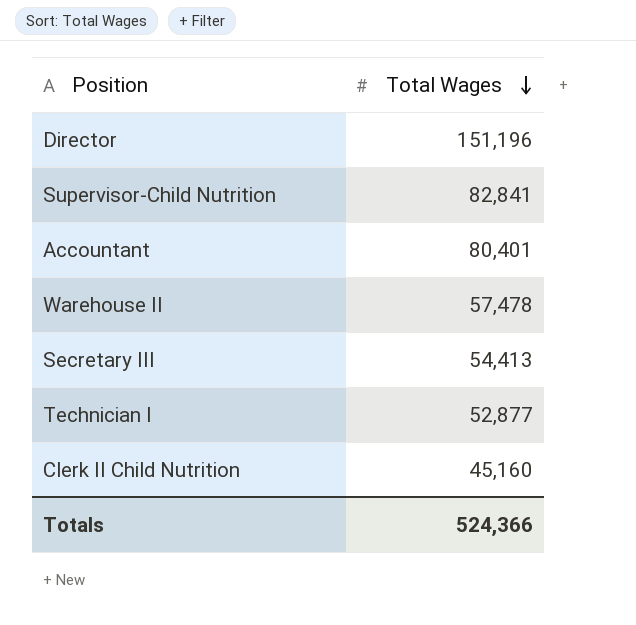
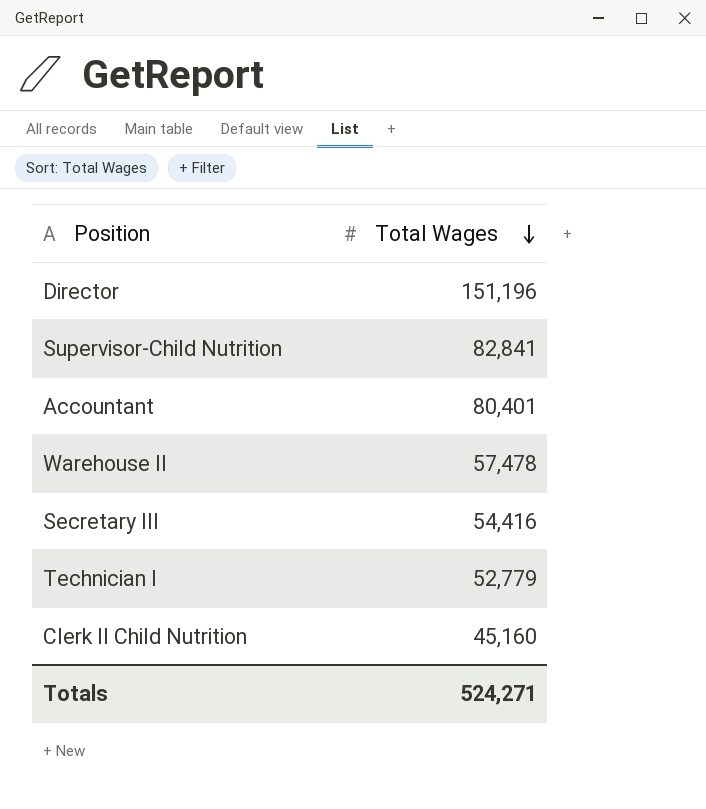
Secretary III | Total Wages: 54,413 -> 54,416
Technician I | Total Wages: 52,877 -> 52,779
Totals | Total Wages: 524,366 -> 524,271

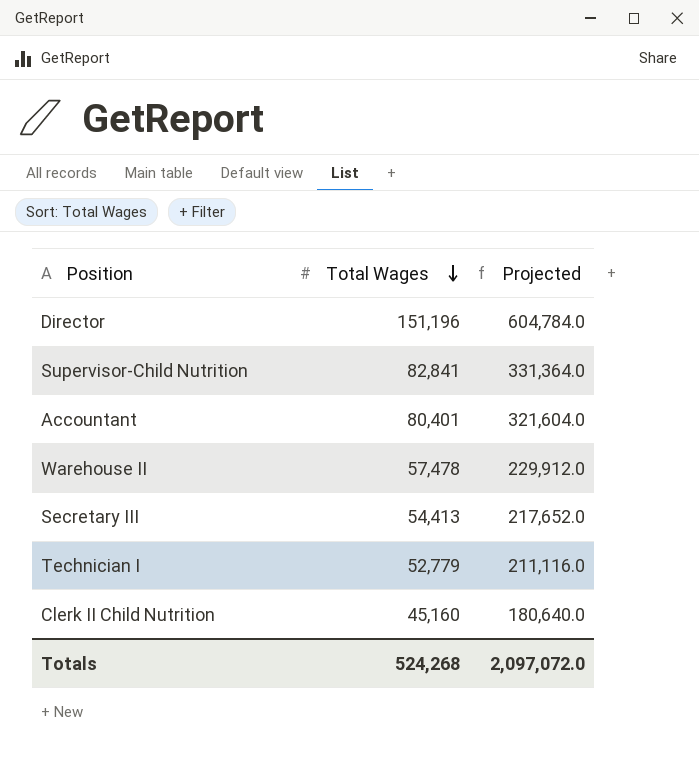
column Projected | formula: none -> [Total Wages] * 4
Secretary III | Total Wages: 54,416 -> 54,413
Totals | Total Wages: 524,271 -> 524,268

